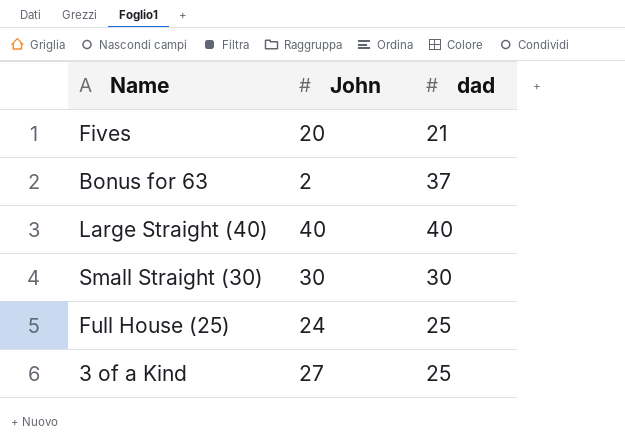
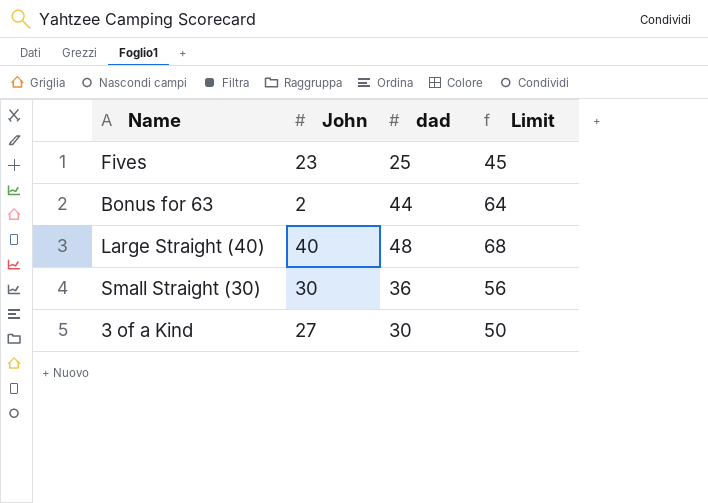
column Limit | formula: none -> [dad] + 20
row Full House (25): 24 | 25 -> none
Fives | John: 20 -> 23
Fives | dad: 21 -> 25
Bonus for 63 | dad: 37 -> 44
Large Straight (40) | dad: 40 -> 48
Small Straight (30) | dad: 30 -> 36
3 of a Kind | dad: 25 -> 30

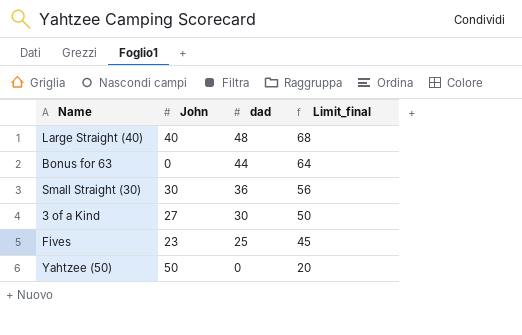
row order: none -> dad descending
column name: Limit -> Limit_final
Bonus for 63 | John: 2 -> 0
row Yahtzee (50): none -> 50 | 0 | 20

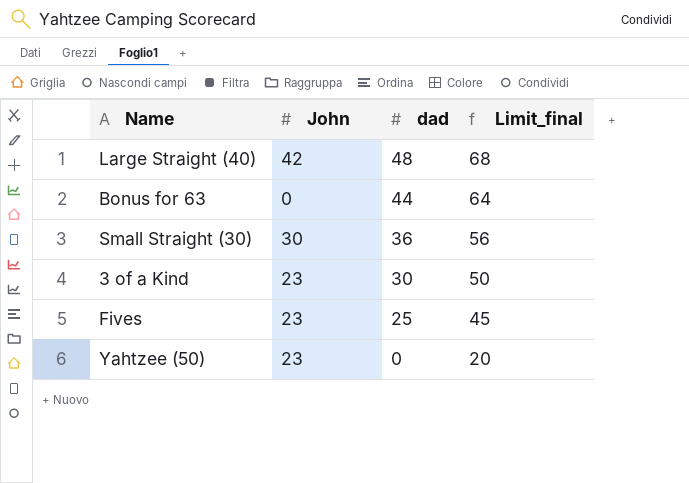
Large Straight (40) | John: 40 -> 42
3 of a Kind | John: 27 -> 23
Yahtzee (50) | John: 50 -> 23

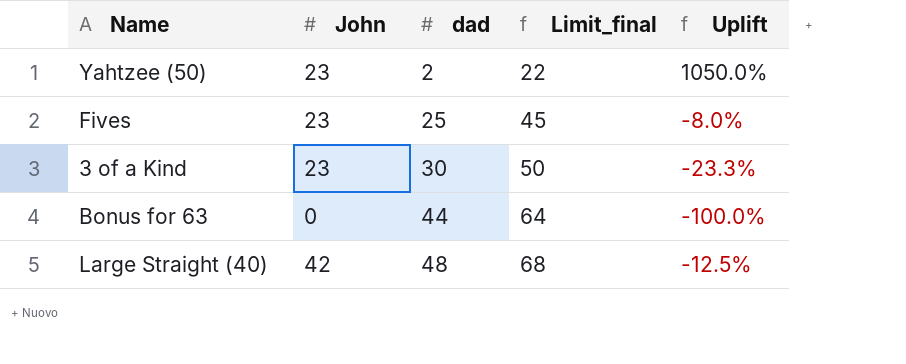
row order: dad descending -> dad ascending
column Uplift | formula: none -> ([John] - [dad]) / [dad]
row Small Straight (30): 30 | 36 | 56 -> none
Yahtzee (50) | dad: 0 -> 2
Yahtzee (50) | Limit_final: 20 -> 22

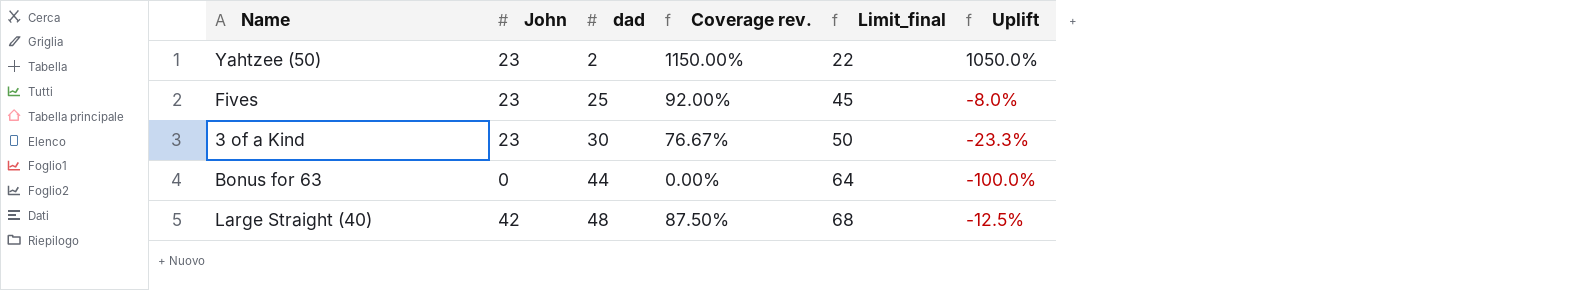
column Coverage rev. | formula: none -> [John] / [dad]

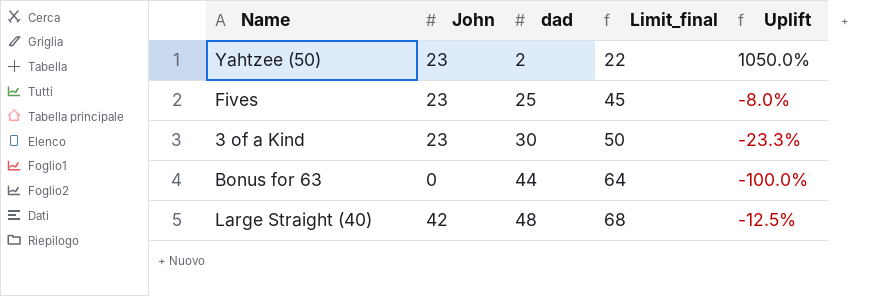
column Coverage rev. | formula: [John] / [dad] -> none

